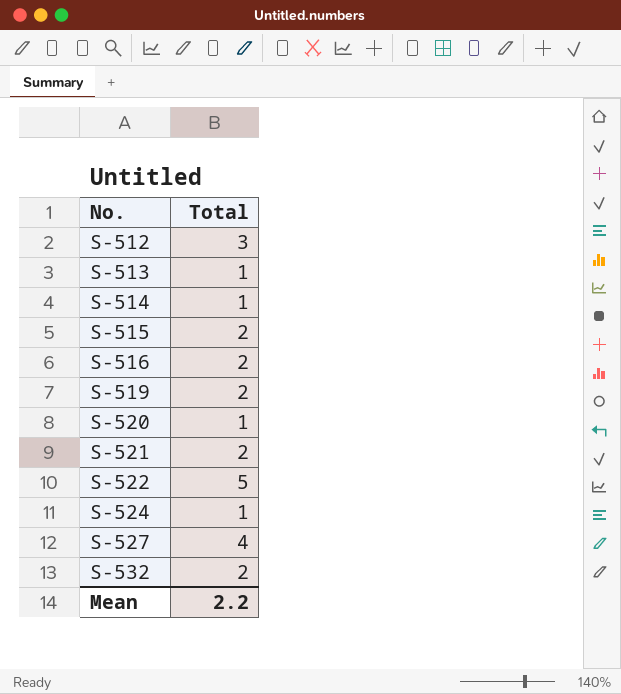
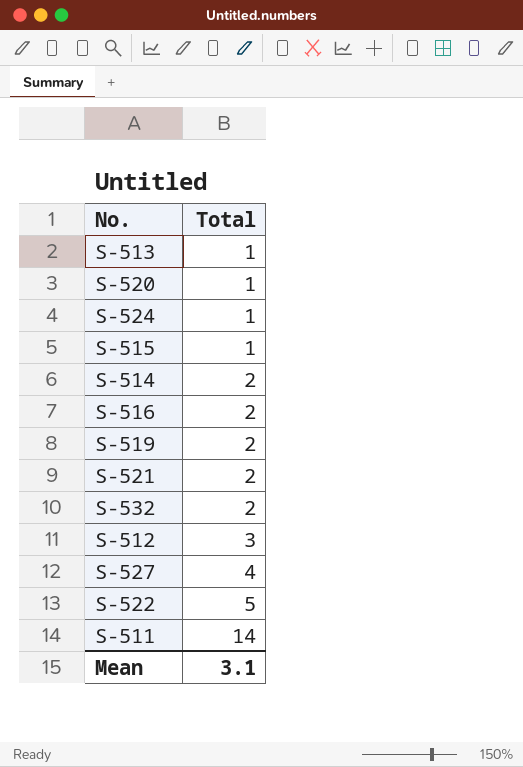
row order: No. ascending -> Total ascending
S-515 | Total: 2 -> 1
S-514 | Total: 1 -> 2
row S-511: none -> 14
Mean | Total: 2.2 -> 3.1

